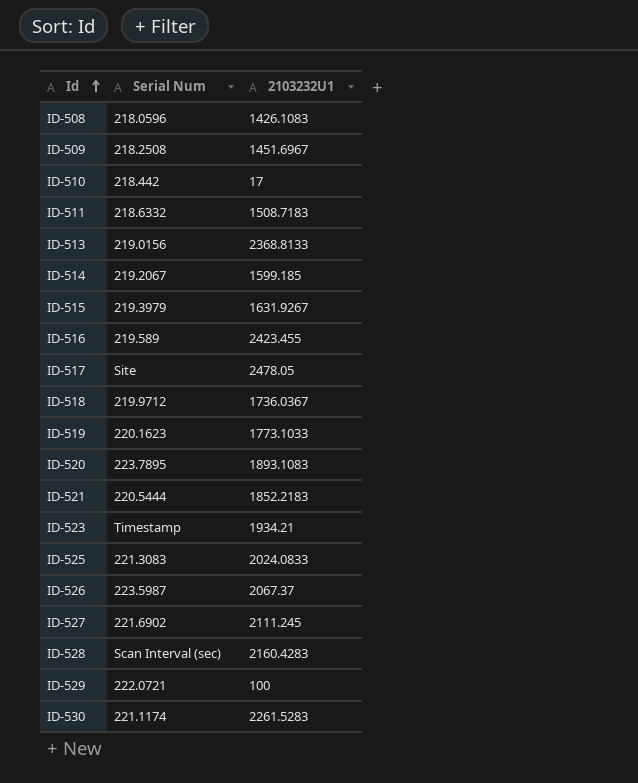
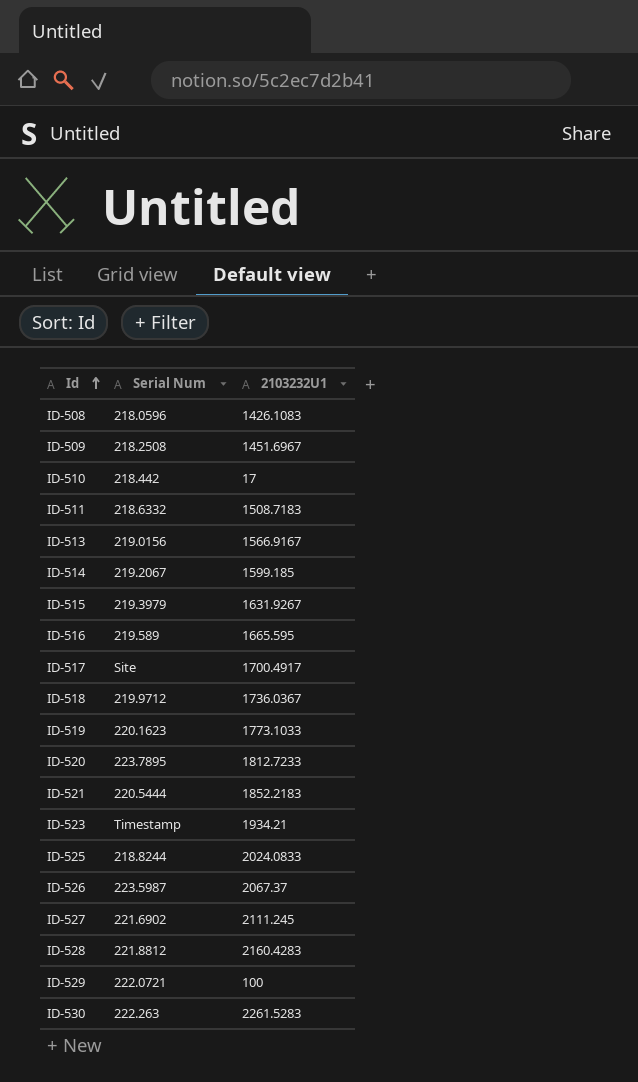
ID-513 | 2103232U1: 2368.8133 -> 1566.9167
ID-516 | 2103232U1: 2423.455 -> 1665.595
ID-517 | 2103232U1: 2478.05 -> 1700.4917
ID-520 | 2103232U1: 1893.1083 -> 1812.7233
ID-525 | Serial Num: 221.3083 -> 218.8244
ID-528 | Serial Num: Scan Interval (sec) -> 221.8812
ID-530 | Serial Num: 221.1174 -> 222.263

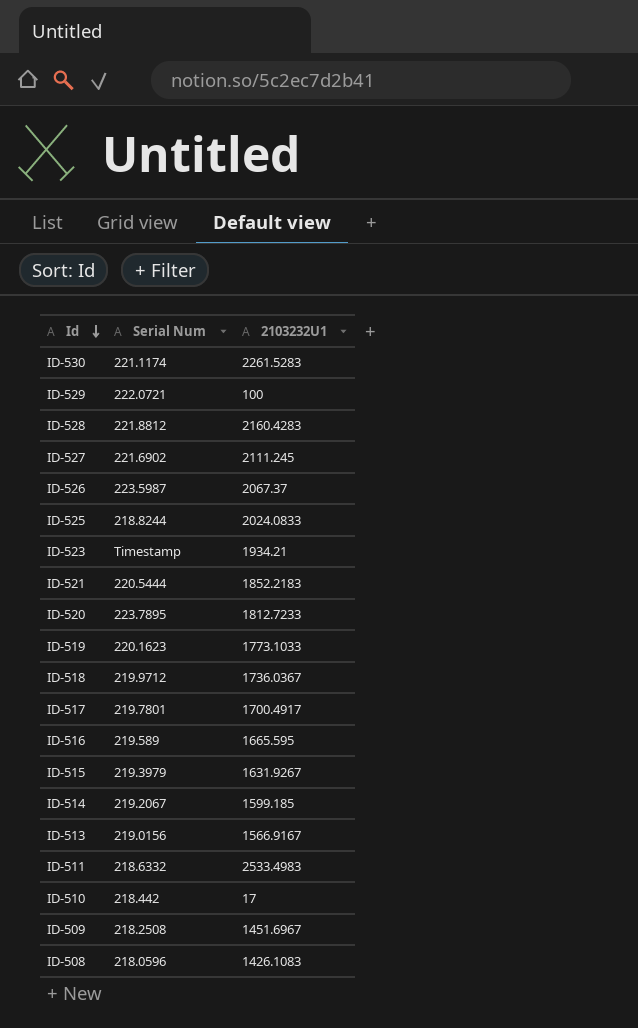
row order: Id ascending -> Id descending
ID-530 | Serial Num: 222.263 -> 221.1174
ID-517 | Serial Num: Site -> 219.7801
ID-511 | 2103232U1: 1508.7183 -> 2533.4983

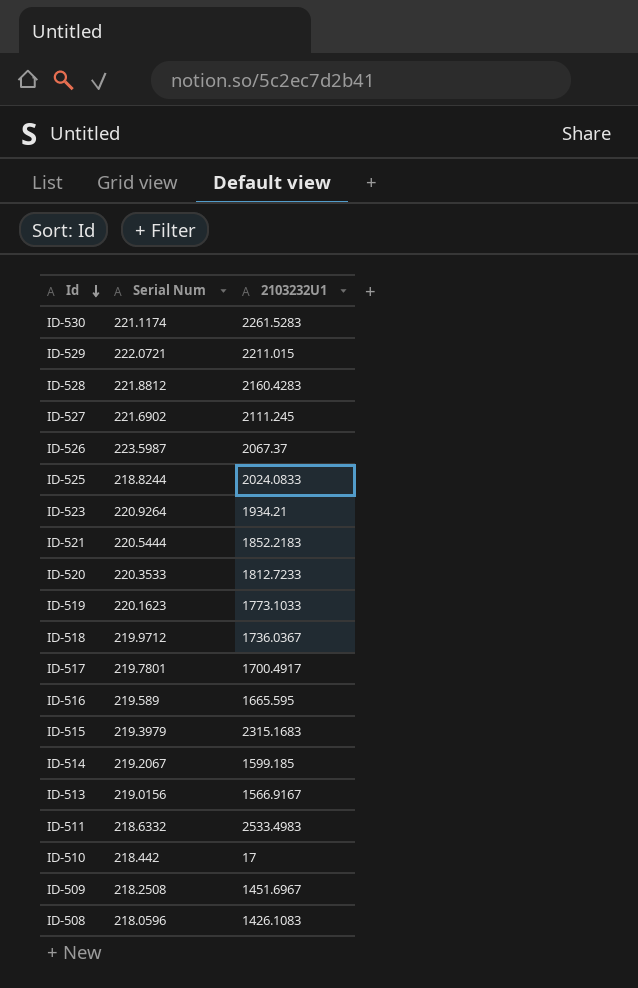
ID-529 | 2103232U1: 100 -> 2211.015
ID-523 | Serial Num: Timestamp -> 220.9264
ID-520 | Serial Num: 223.7895 -> 220.3533
ID-515 | 2103232U1: 1631.9267 -> 2315.1683

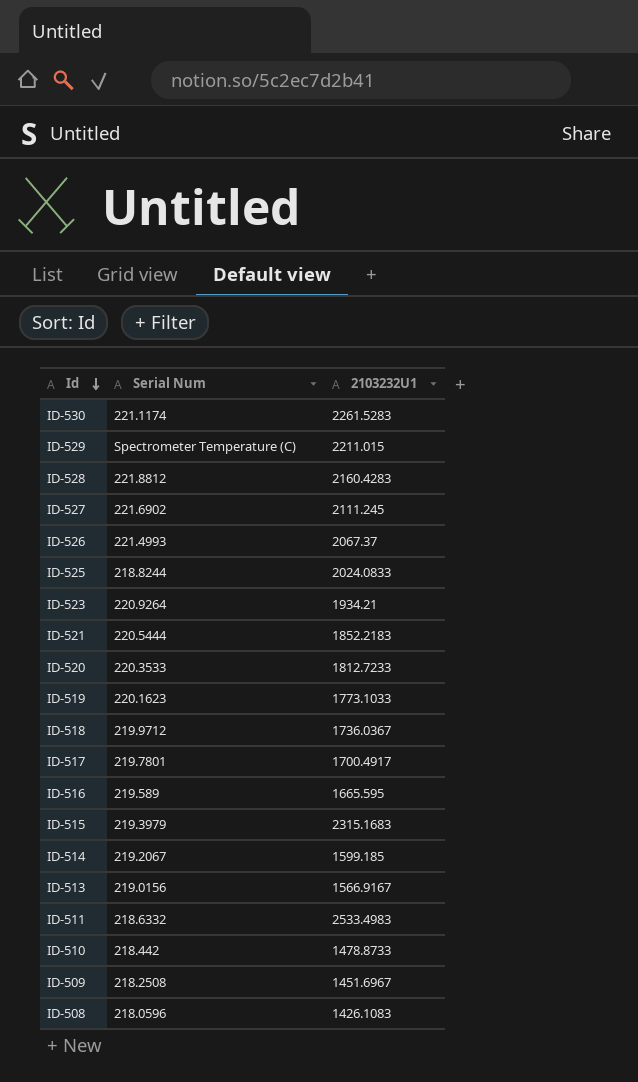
ID-529 | Serial Num: 222.0721 -> Spectrometer Temperature (C)
ID-526 | Serial Num: 223.5987 -> 221.4993
ID-510 | 2103232U1: 17 -> 1478.8733

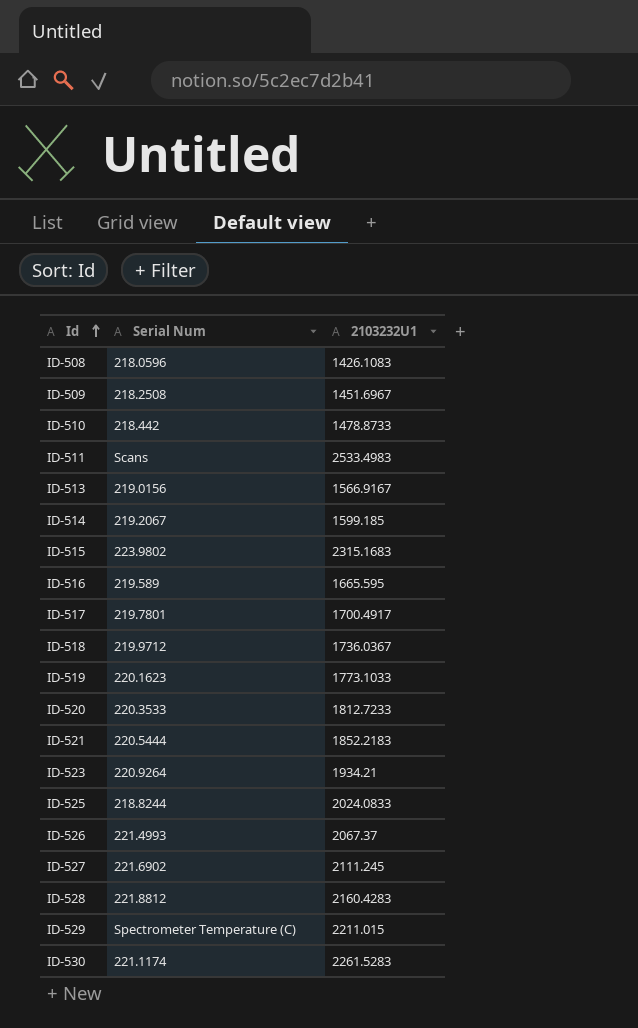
row order: Id descending -> Id ascending
ID-511 | Serial Num: 218.6332 -> Scans
ID-515 | Serial Num: 219.3979 -> 223.9802

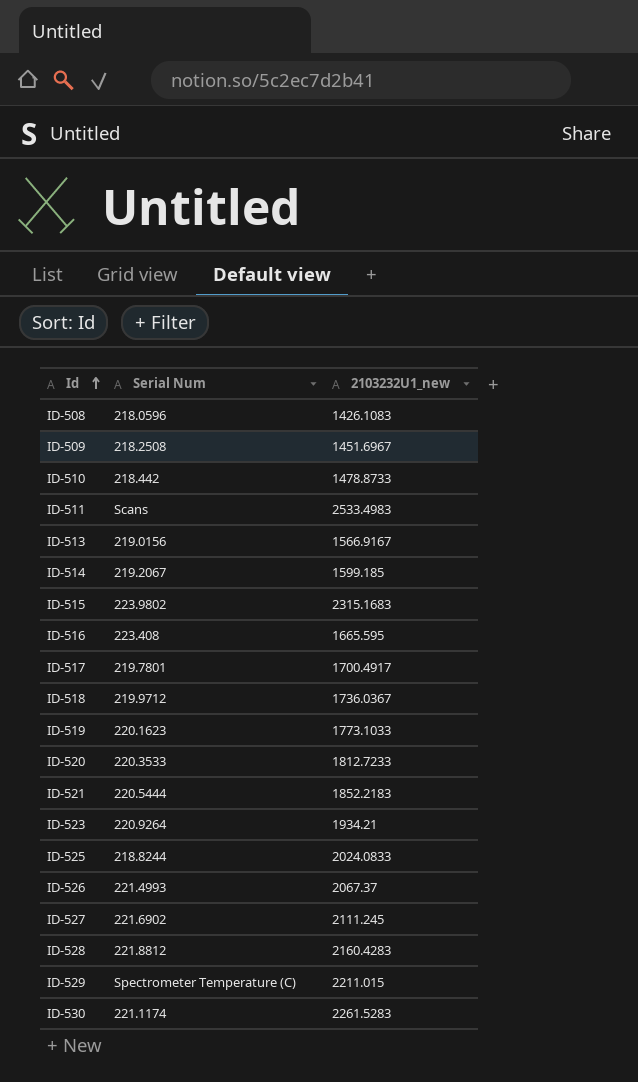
column name: 2103232U1 -> 2103232U1_new
ID-516 | Serial Num: 219.589 -> 223.408

